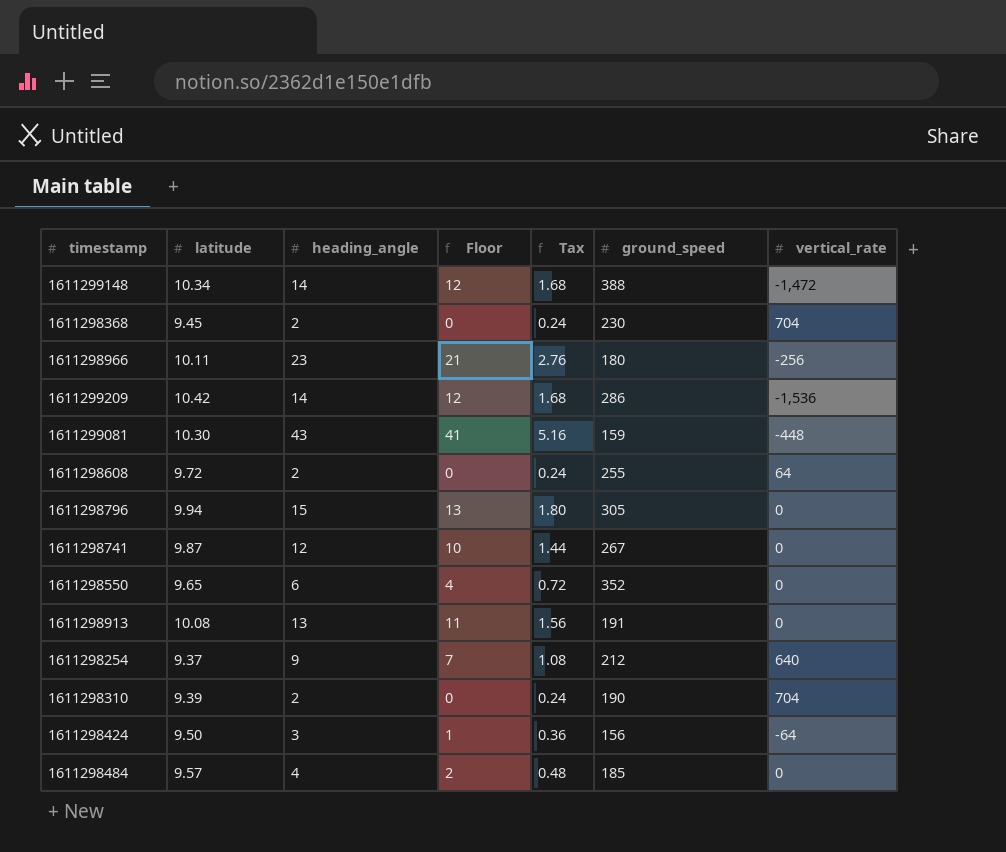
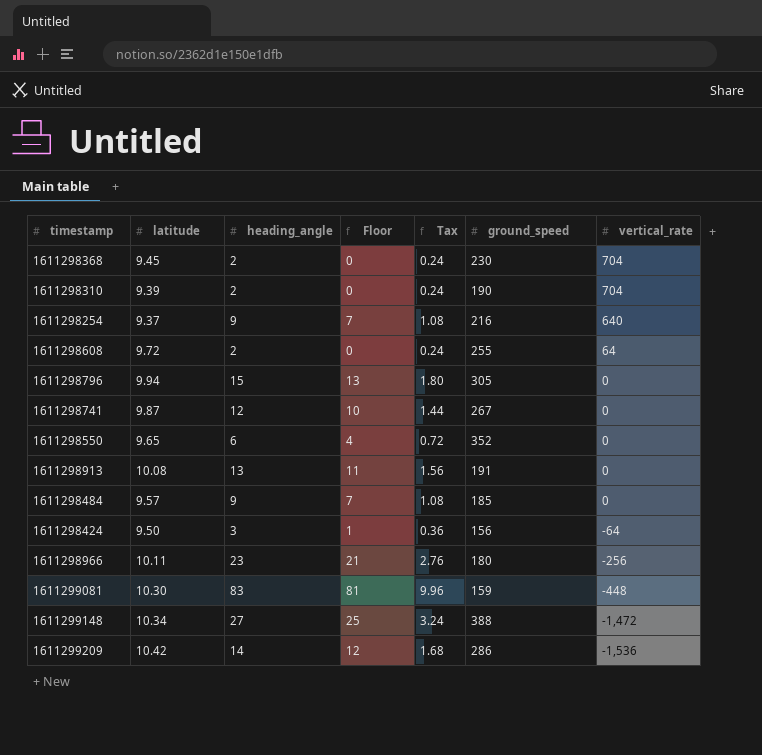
row order: none -> vertical_rate descending
1611298254 | ground_speed: 212 -> 216
1611298484 | heading_angle: 4 -> 9
1611298484 | Floor: 2 -> 7
1611298484 | Tax: 0.48 -> 1.08
1611299081 | heading_angle: 43 -> 83
1611299081 | Floor: 41 -> 81
1611299081 | Tax: 5.16 -> 9.96
1611299148 | heading_angle: 14 -> 27
1611299148 | Floor: 12 -> 25
1611299148 | Tax: 1.68 -> 3.24

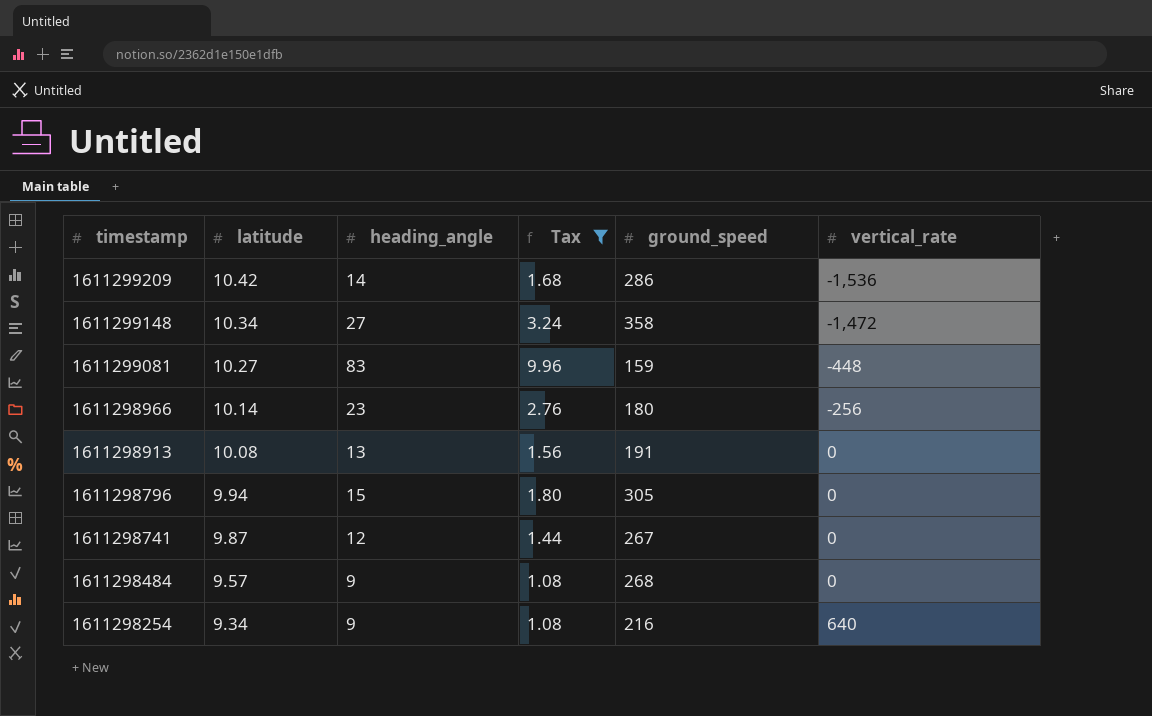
filter: none -> Tax >= 1.08
row order: vertical_rate descending -> timestamp descending
column Floor | formula: [heading_angle] - 2 -> none
1611299148 | ground_speed: 388 -> 358
1611299081 | latitude: 10.30 -> 10.27
1611298966 | latitude: 10.11 -> 10.14
1611298484 | ground_speed: 185 -> 268
1611298254 | latitude: 9.37 -> 9.34

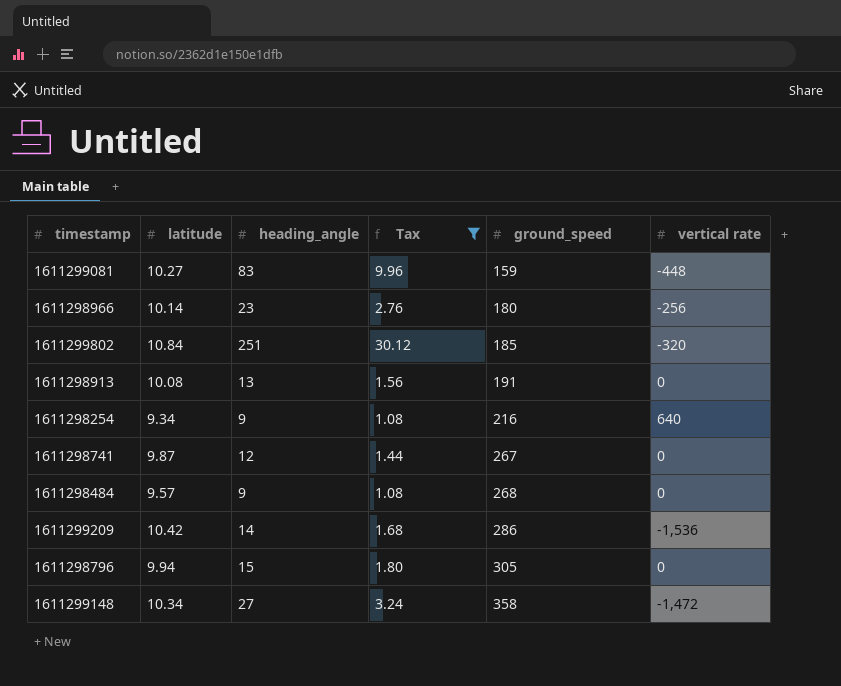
row order: timestamp descending -> ground_speed ascending
column name: vertical_rate -> vertical rate
row 1611299802: none -> 10.84 | 251 | 30.12 | 185 | -320

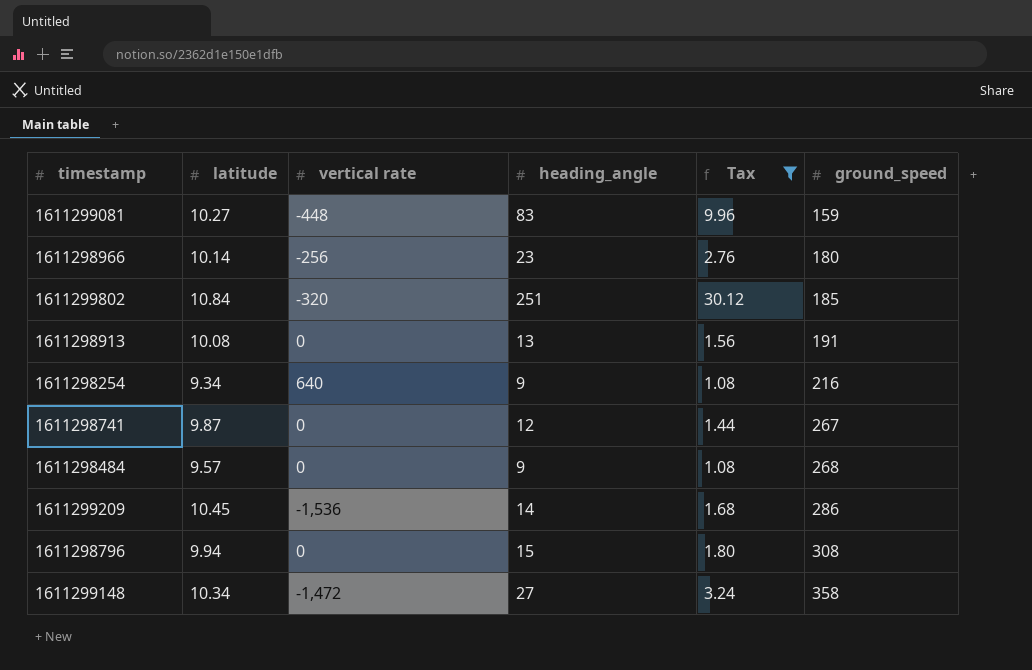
column vertical rate | position: 6 -> 3
1611299209 | latitude: 10.42 -> 10.45
1611298796 | ground_speed: 305 -> 308

